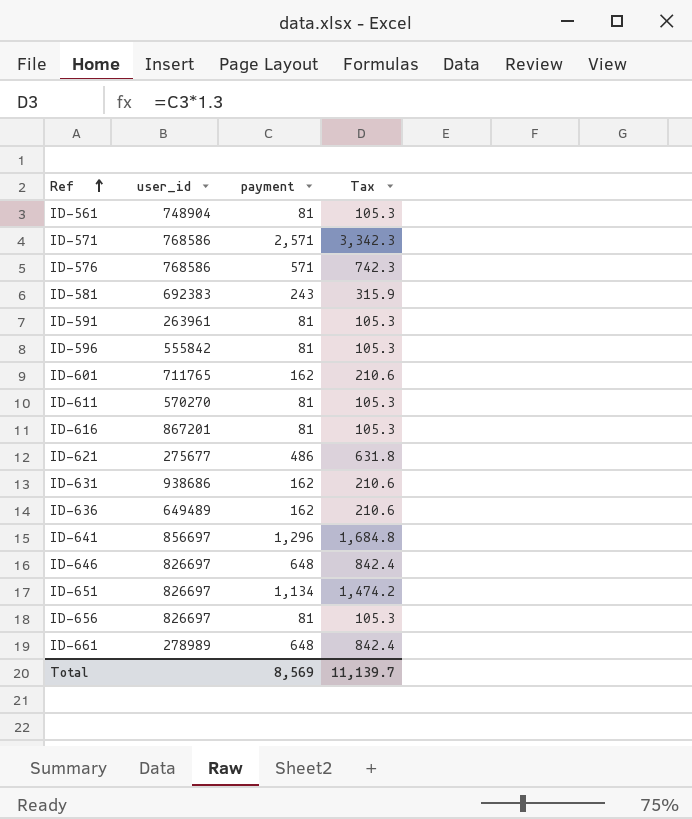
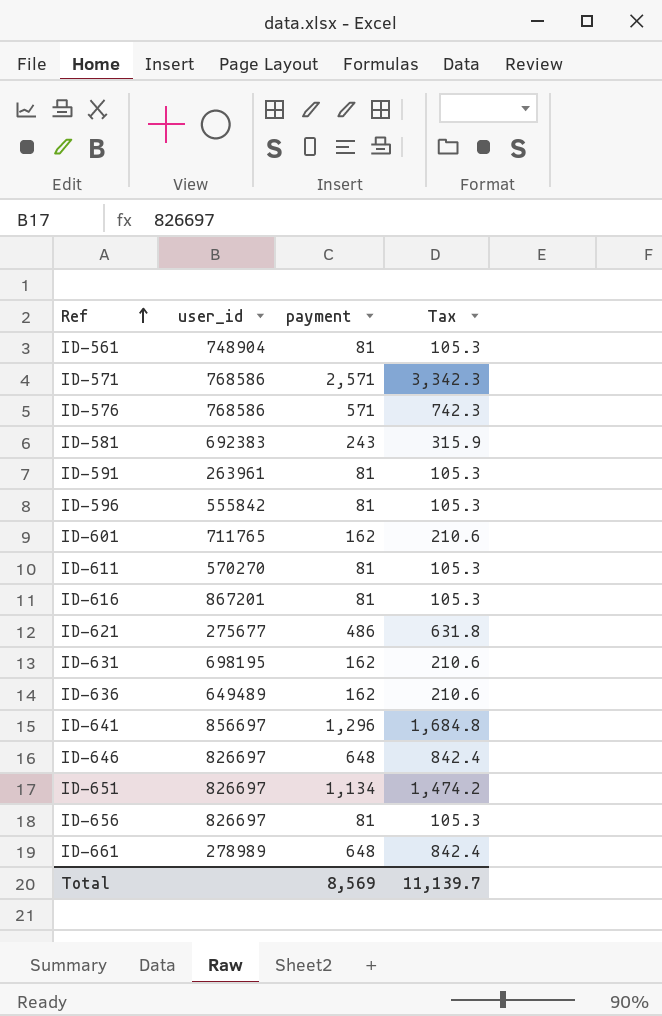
ID-631 | user_id: 938686 -> 698195

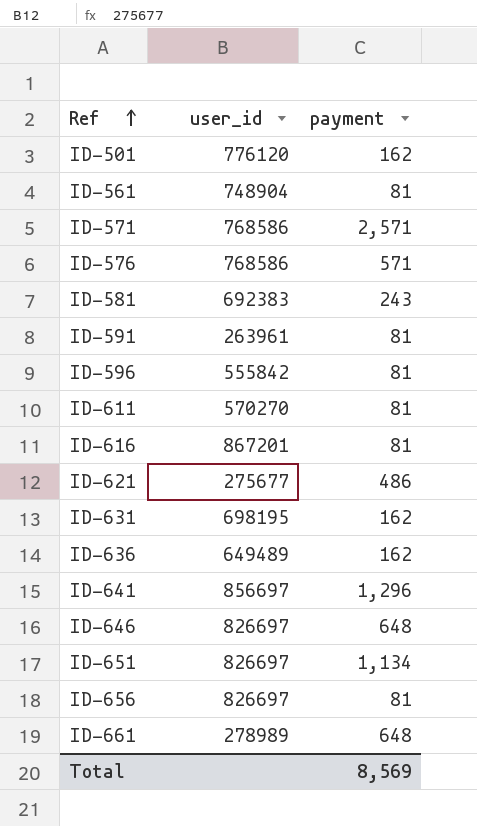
column Tax | formula: [payment] * 1.3 -> none
row ID-601: 711765 | 162 | 210.6 -> none
row ID-501: none -> 776120 | 162

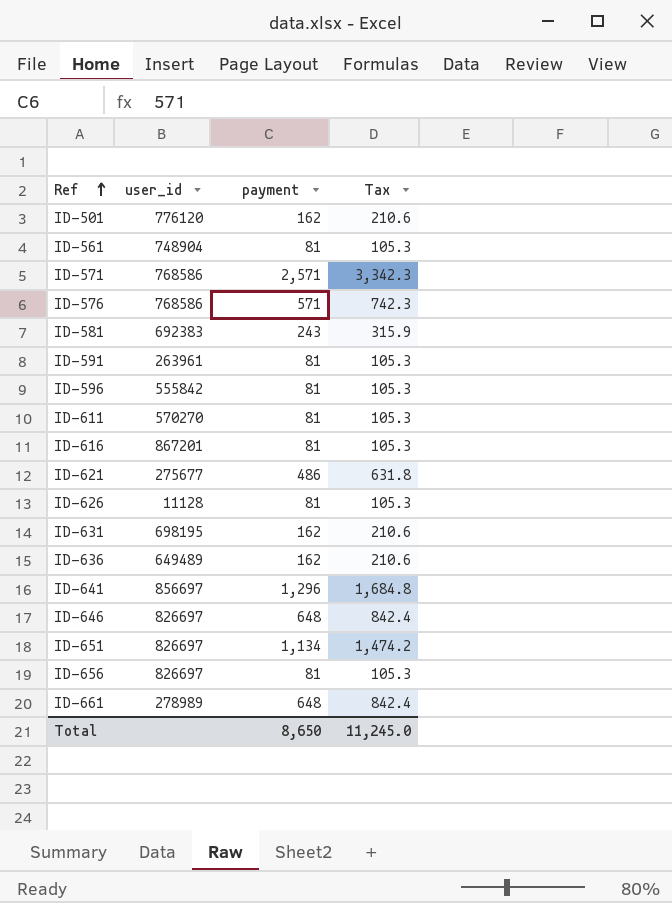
column Tax | formula: none -> [payment] * 1.3
row ID-626: none -> 11128 | 81 | 105.3
Total | payment: 8,569 -> 8,650

